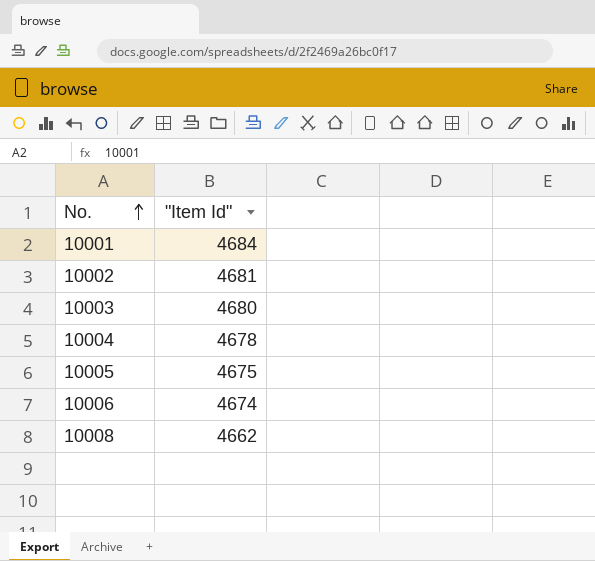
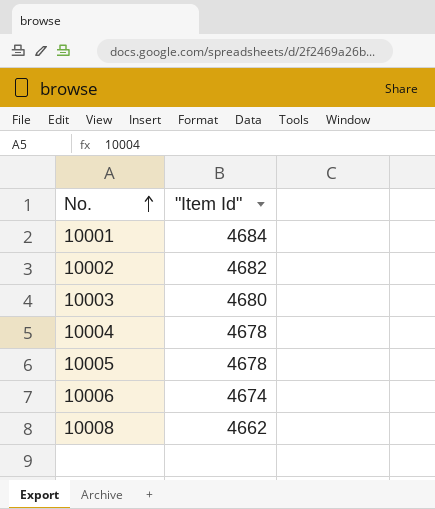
10002 | "Item Id": 4681 -> 4682
10005 | "Item Id": 4675 -> 4678

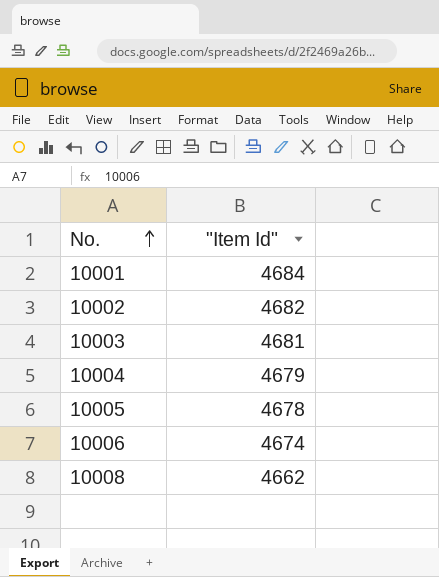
10003 | "Item Id": 4680 -> 4681
10004 | "Item Id": 4678 -> 4679

